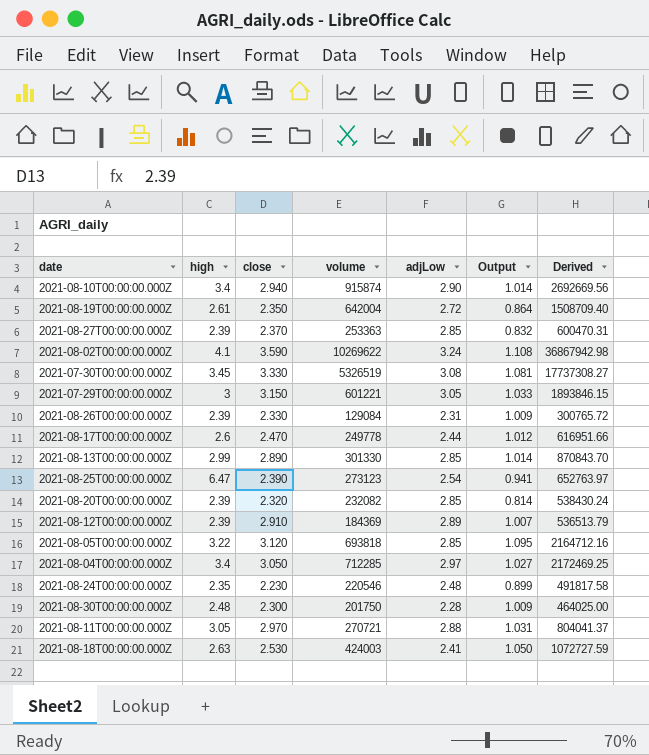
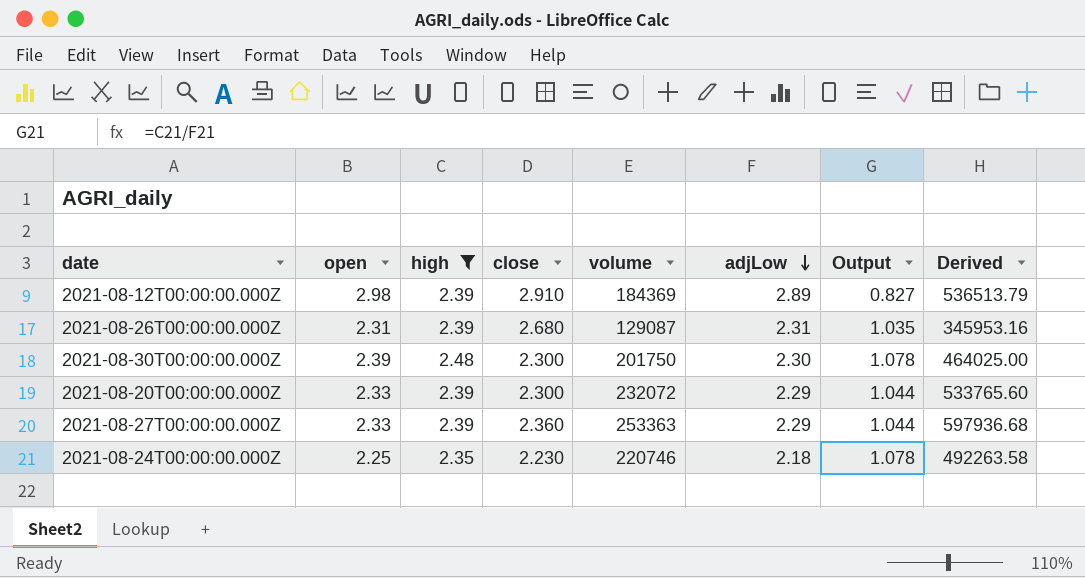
filter: none -> high <= 2.48
row order: none -> adjLow descending
column open | position: none -> 2
column Output | formula: [close] / [adjLow] -> [high] / [adjLow]
2021-08-26T00:00:00.000Z | close: 2.330 -> 2.680
2021-08-26T00:00:00.000Z | volume: 129084 -> 129087
2021-08-26T00:00:00.000Z | Derived: 300765.72 -> 345953.16
2021-08-30T00:00:00.000Z | adjLow: 2.28 -> 2.30
2021-08-20T00:00:00.000Z | close: 2.320 -> 2.300
2021-08-20T00:00:00.000Z | volume: 232082 -> 232072
2021-08-20T00:00:00.000Z | adjLow: 2.85 -> 2.29
2021-08-20T00:00:00.000Z | Derived: 538430.24 -> 533765.60
2021-08-27T00:00:00.000Z | close: 2.370 -> 2.360
2021-08-27T00:00:00.000Z | adjLow: 2.85 -> 2.29
2021-08-27T00:00:00.000Z | Derived: 600470.31 -> 597936.68
2021-08-24T00:00:00.000Z | volume: 220546 -> 220746
2021-08-24T00:00:00.000Z | adjLow: 2.48 -> 2.18
2021-08-24T00:00:00.000Z | Derived: 491817.58 -> 492263.58

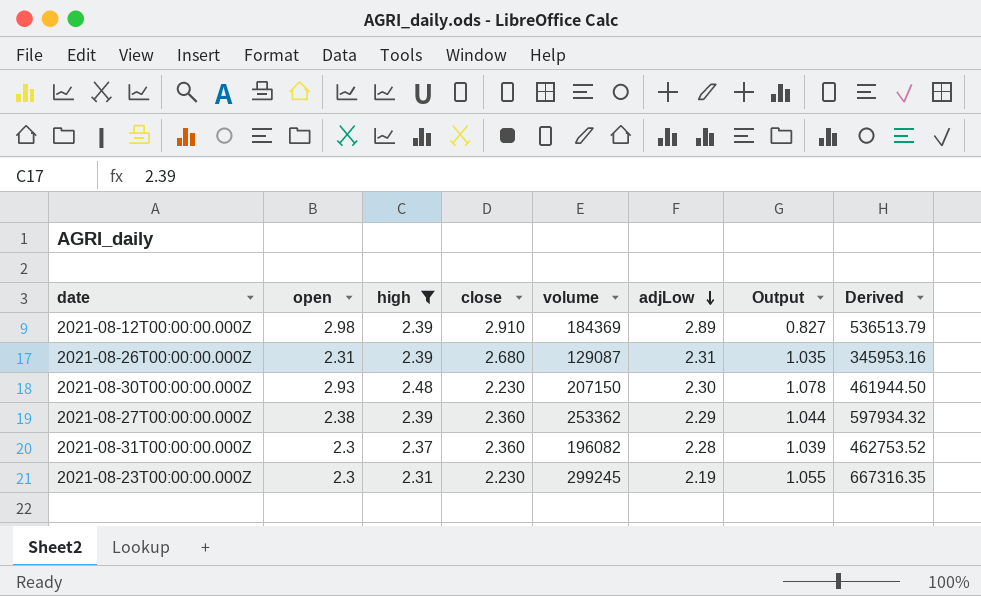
row 2021-08-20T00:00:00.000Z: 2.33 | 2.39 | 2.300 | 232072 | 2.29 | 1.044 | 533765.60 -> none
row 2021-08-24T00:00:00.000Z: 2.25 | 2.35 | 2.230 | 220746 | 2.18 | 1.078 | 492263.58 -> none
2021-08-30T00:00:00.000Z | open: 2.39 -> 2.93
2021-08-30T00:00:00.000Z | close: 2.300 -> 2.230
2021-08-30T00:00:00.000Z | volume: 201750 -> 207150
2021-08-30T00:00:00.000Z | Derived: 464025.00 -> 461944.50
2021-08-27T00:00:00.000Z | open: 2.33 -> 2.38
2021-08-27T00:00:00.000Z | volume: 253363 -> 253362
2021-08-27T00:00:00.000Z | Derived: 597936.68 -> 597934.32
row 2021-08-31T00:00:00.000Z: none -> 2.3 | 2.37 | 2.360 | 196082 | 2.28 | 1.039 | 462753.52
row 2021-08-23T00:00:00.000Z: none -> 2.3 | 2.31 | 2.230 | 299245 | 2.19 | 1.055 | 667316.35

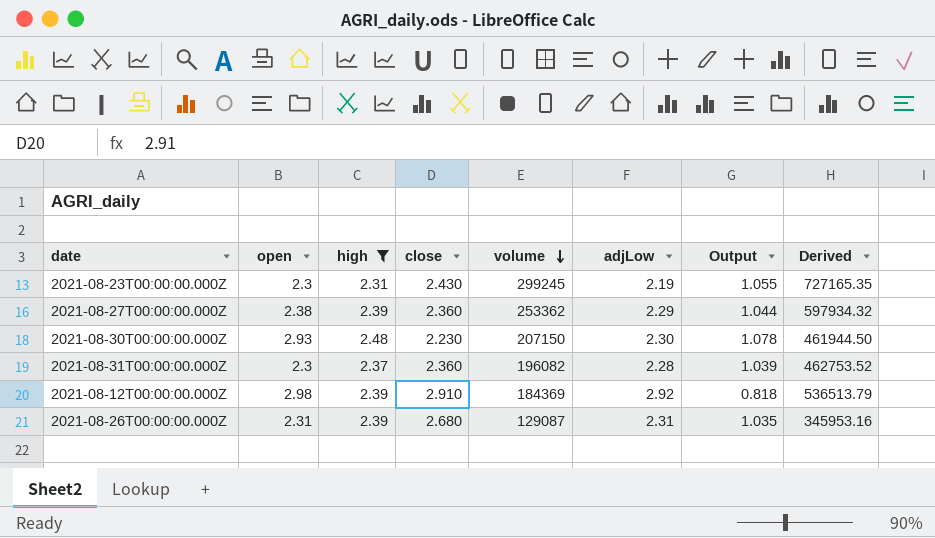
row order: adjLow descending -> volume descending
2021-08-23T00:00:00.000Z | close: 2.230 -> 2.430
2021-08-23T00:00:00.000Z | Derived: 667316.35 -> 727165.35
2021-08-12T00:00:00.000Z | adjLow: 2.89 -> 2.92
2021-08-12T00:00:00.000Z | Output: 0.827 -> 0.818

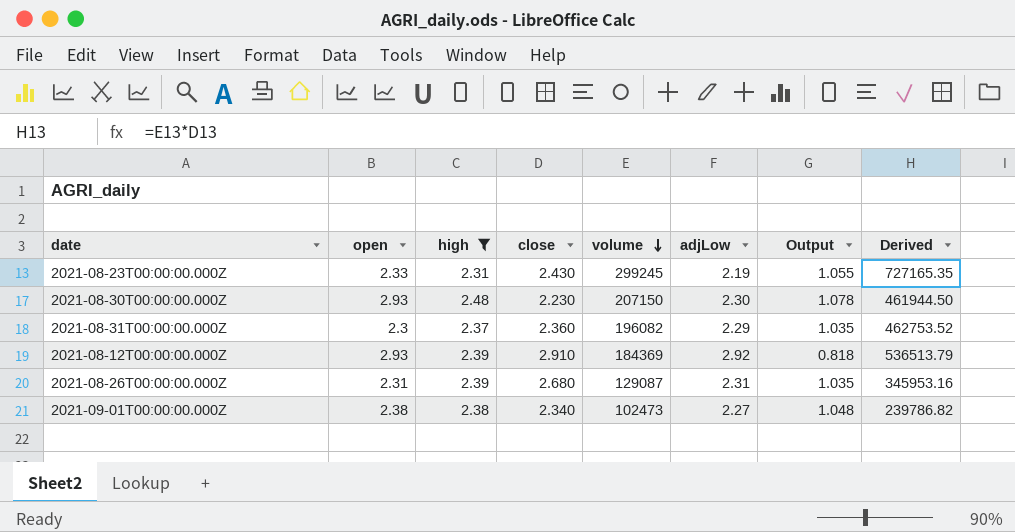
row 2021-08-27T00:00:00.000Z: 2.38 | 2.39 | 2.360 | 253362 | 2.29 | 1.044 | 597934.32 -> none
2021-08-23T00:00:00.000Z | open: 2.3 -> 2.33
2021-08-31T00:00:00.000Z | adjLow: 2.28 -> 2.29
2021-08-31T00:00:00.000Z | Output: 1.039 -> 1.035
2021-08-12T00:00:00.000Z | open: 2.98 -> 2.93
row 2021-09-01T00:00:00.000Z: none -> 2.38 | 2.38 | 2.340 | 102473 | 2.27 | 1.048 | 239786.82

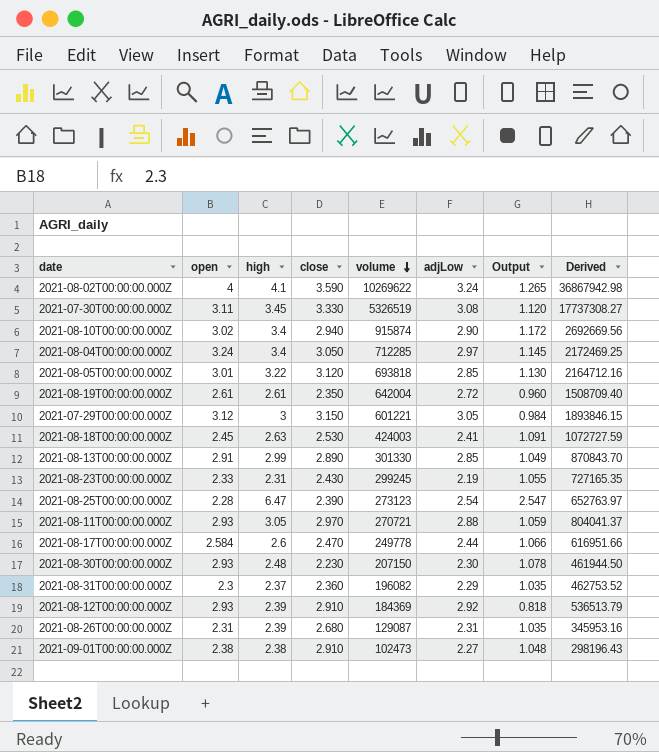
filter: high <= 2.48 -> none
2021-09-01T00:00:00.000Z | close: 2.340 -> 2.910
2021-09-01T00:00:00.000Z | Derived: 239786.82 -> 298196.43

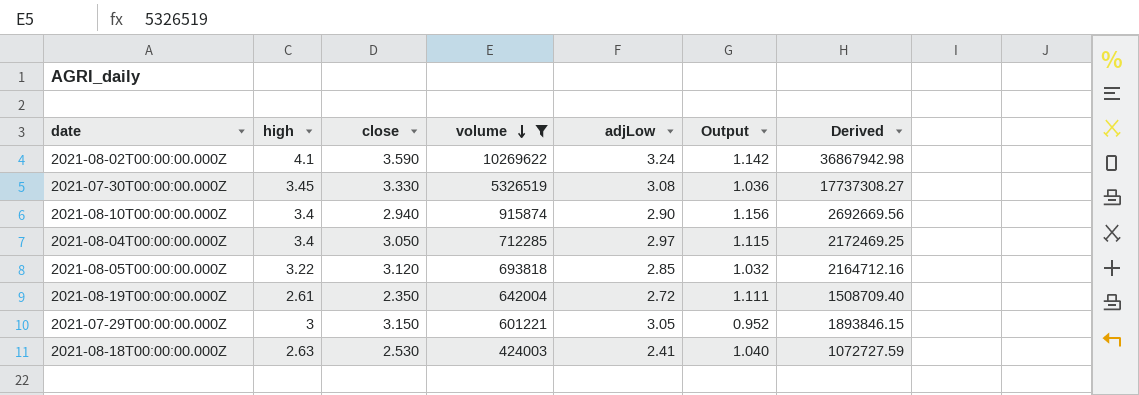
filter: none -> volume >= 424003
column open | position: 2 -> none
column Output | formula: [high] / [adjLow] -> [high] / [close]

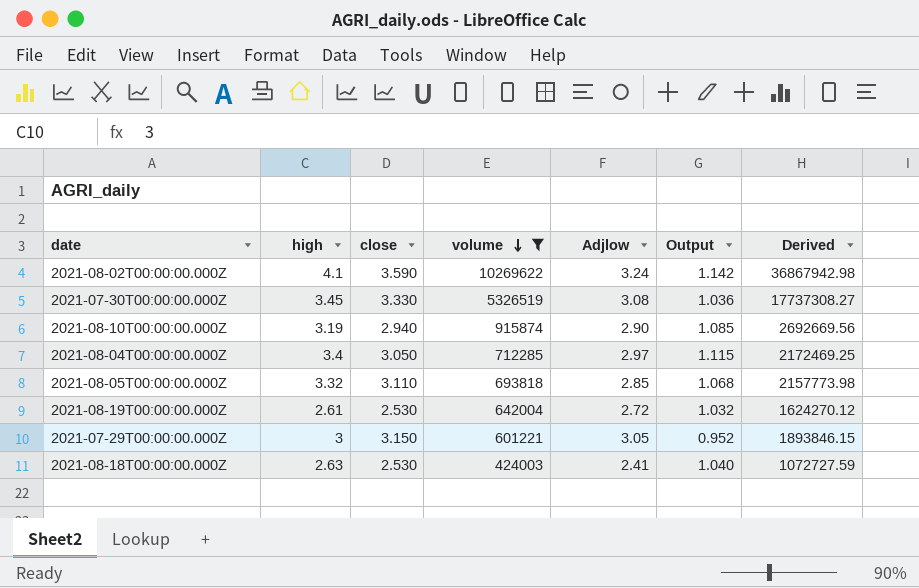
column name: adjLow -> Adjlow
2021-08-10T00:00:00.000Z | high: 3.4 -> 3.19
2021-08-10T00:00:00.000Z | Output: 1.156 -> 1.085
2021-08-05T00:00:00.000Z | high: 3.22 -> 3.32
2021-08-05T00:00:00.000Z | close: 3.120 -> 3.110
2021-08-05T00:00:00.000Z | Output: 1.032 -> 1.068
2021-08-05T00:00:00.000Z | Derived: 2164712.16 -> 2157773.98
2021-08-19T00:00:00.000Z | close: 2.350 -> 2.530
2021-08-19T00:00:00.000Z | Output: 1.111 -> 1.032
2021-08-19T00:00:00.000Z | Derived: 1508709.40 -> 1624270.12

